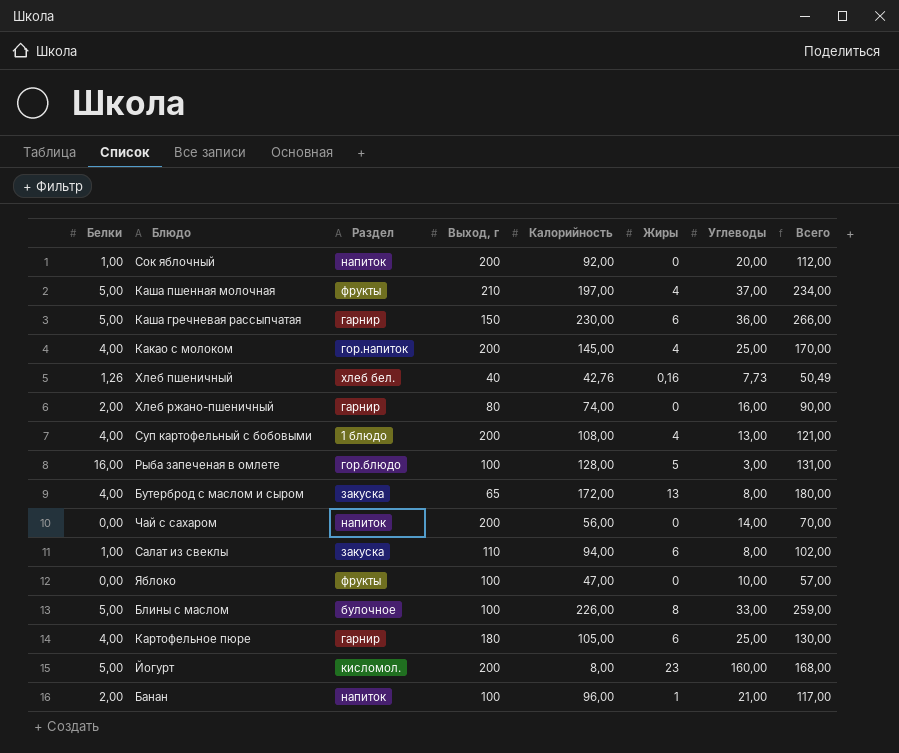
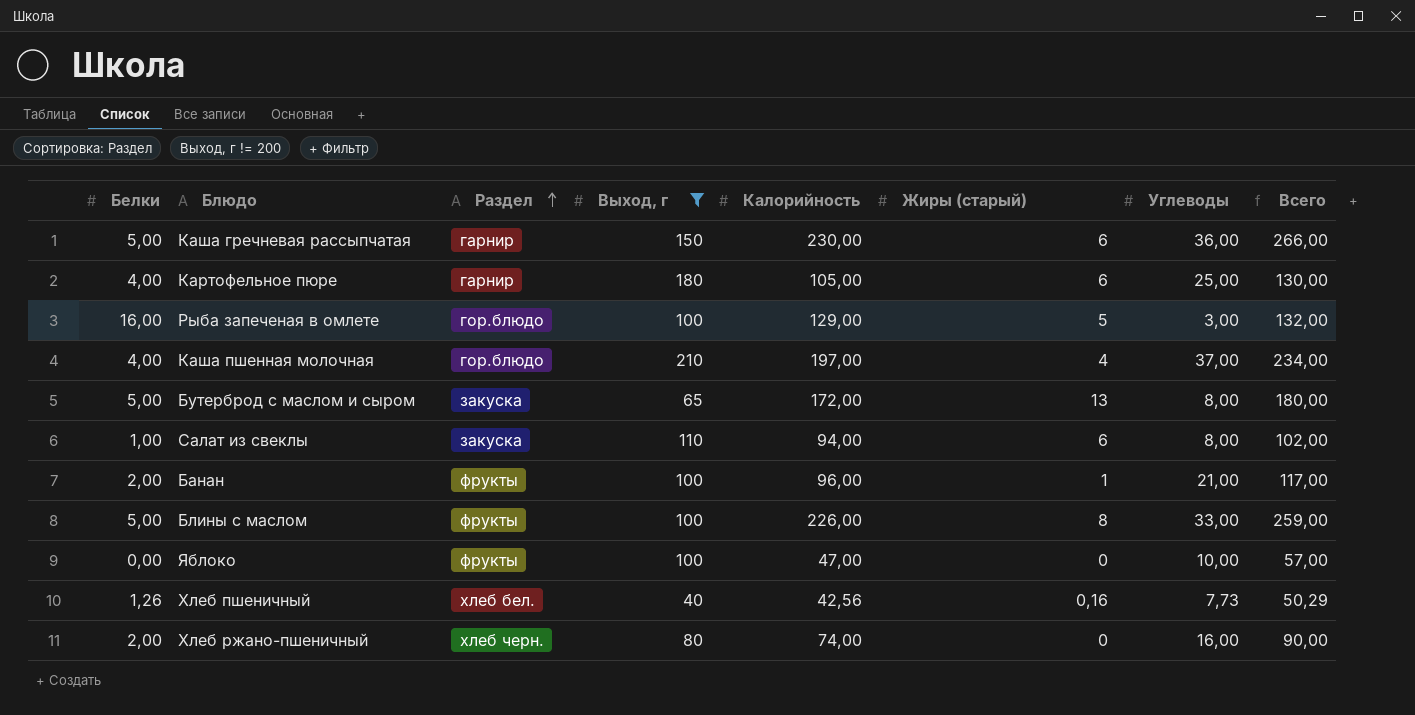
filter: none -> Выход, г != 200
row order: none -> Раздел ascending
column name: Жиры -> Жиры (старый)
Рыба запеченая в омлете | Калорийность: 128,00 -> 129,00
Рыба запеченая в омлете | Всего: 131,00 -> 132,00
Каша пшенная молочная | Белки: 5,00 -> 4,00
Каша пшенная молочная | Раздел: фрукты -> гор.блюдо
Бутерброд с маслом и сыром | Белки: 4,00 -> 5,00
Банан | Раздел: напиток -> фрукты
Блины с маслом | Раздел: булочное -> фрукты
Хлеб пшеничный | Калорийность: 42,76 -> 42,56
Хлеб пшеничный | Всего: 50,49 -> 50,29
Хлеб ржано-пшеничный | Раздел: гарнир -> хлеб черн.

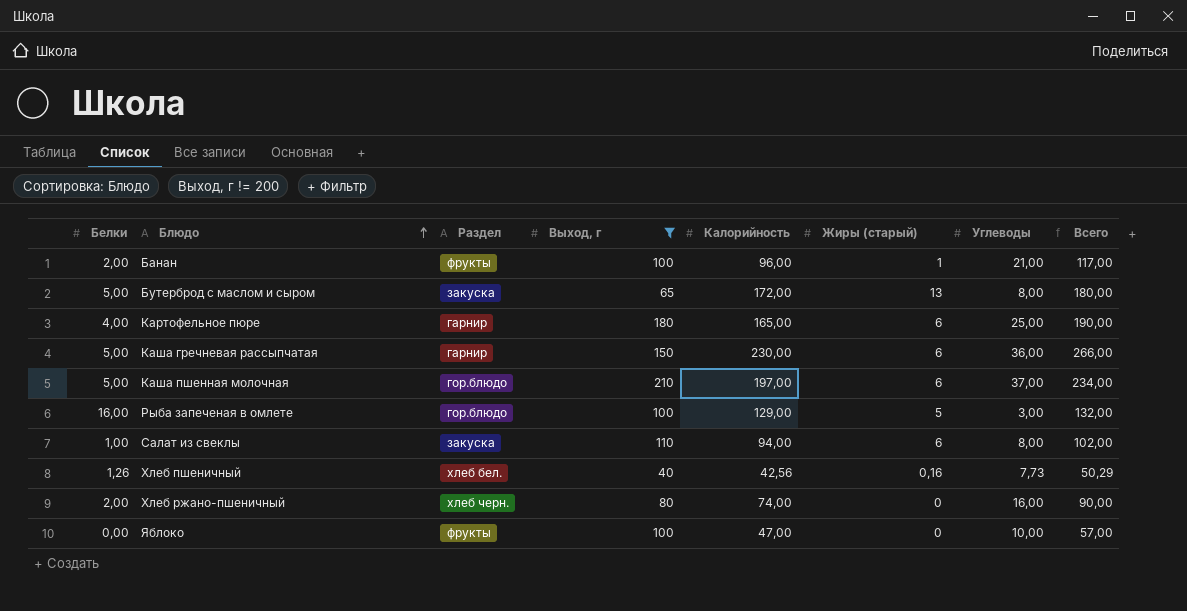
row order: Раздел ascending -> Блюдо ascending
row Блины с маслом: 5,00 | фрукты | 100 | 226,00 | 8 | 33,00 | 259,00 -> none
Картофельное пюре | Калорийность: 105,00 -> 165,00
Картофельное пюре | Всего: 130,00 -> 190,00
Каша пшенная молочная | Белки: 4,00 -> 5,00
Каша пшенная молочная | Жиры (старый): 4 -> 6

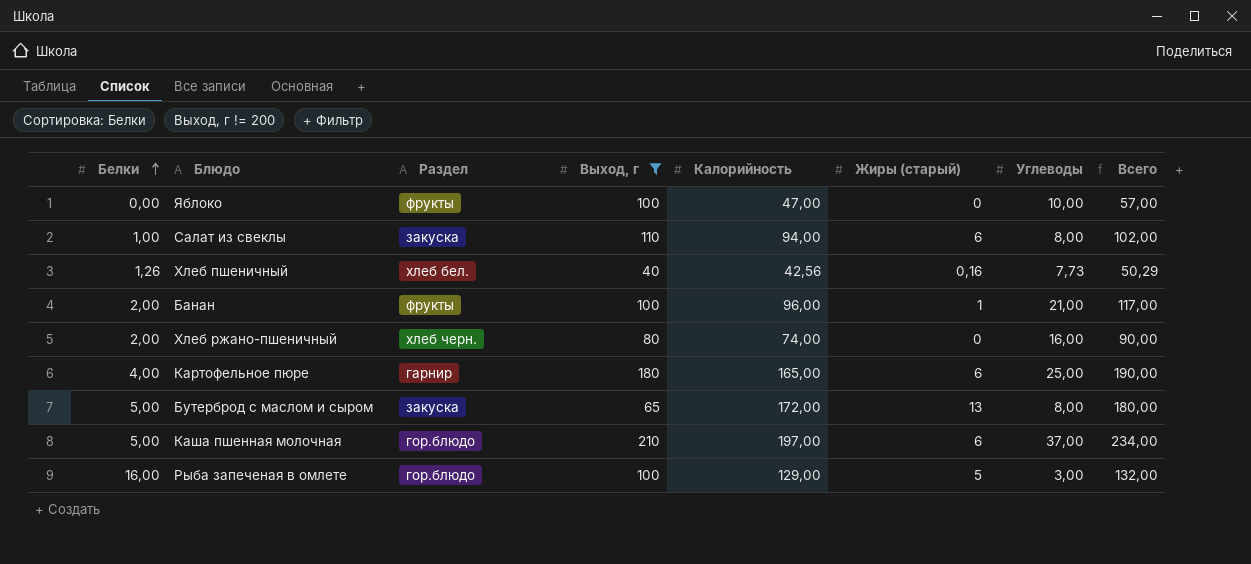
row order: Блюдо ascending -> Белки ascending
row Каша гречневая рассыпчатая: 5,00 | гарнир | 150 | 230,00 | 6 | 36,00 | 266,00 -> none

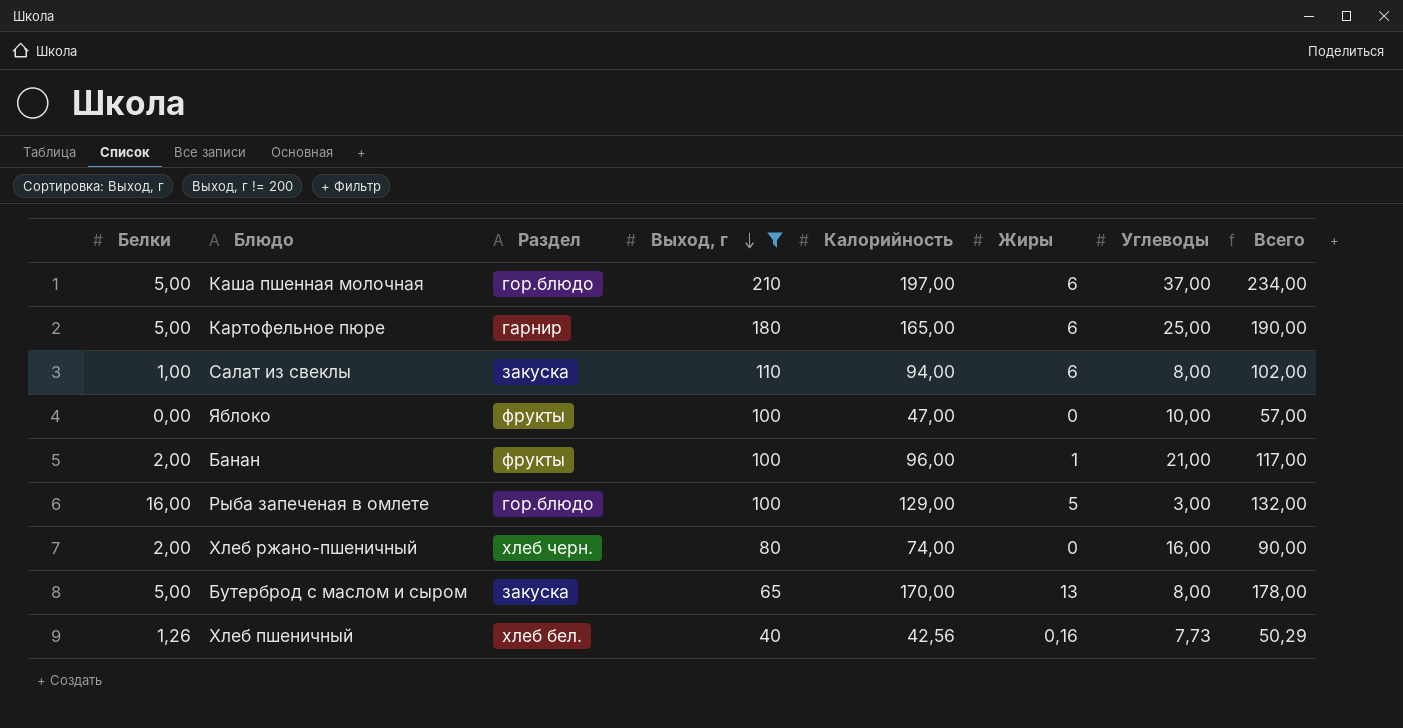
row order: Белки ascending -> Выход, г descending
column name: Жиры (старый) -> Жиры
Картофельное пюре | Белки: 4,00 -> 5,00
Бутерброд с маслом и сыром | Калорийность: 172,00 -> 170,00
Бутерброд с маслом и сыром | Всего: 180,00 -> 178,00

